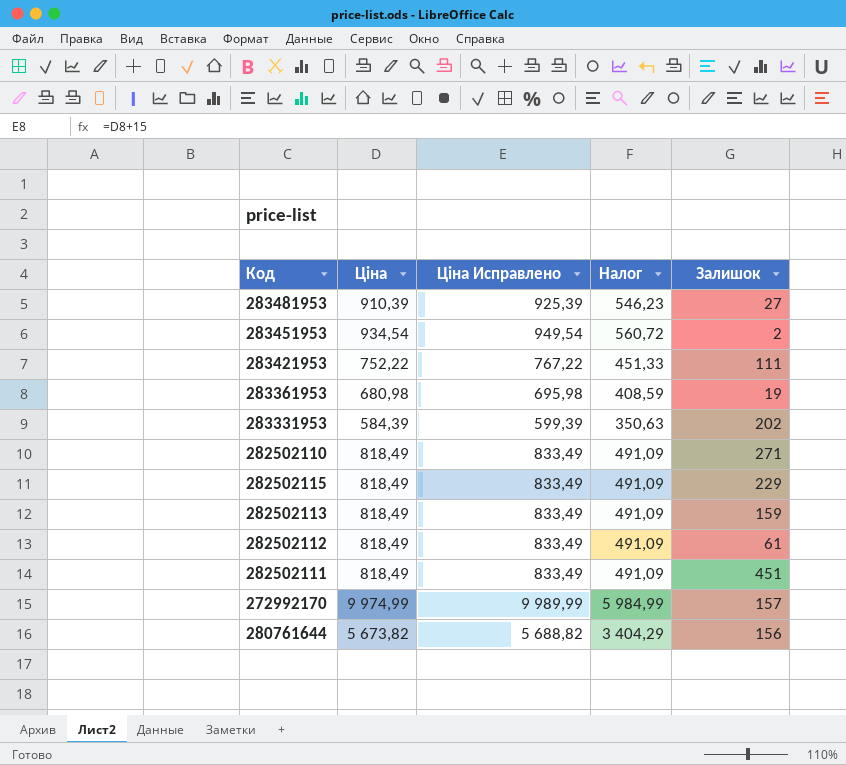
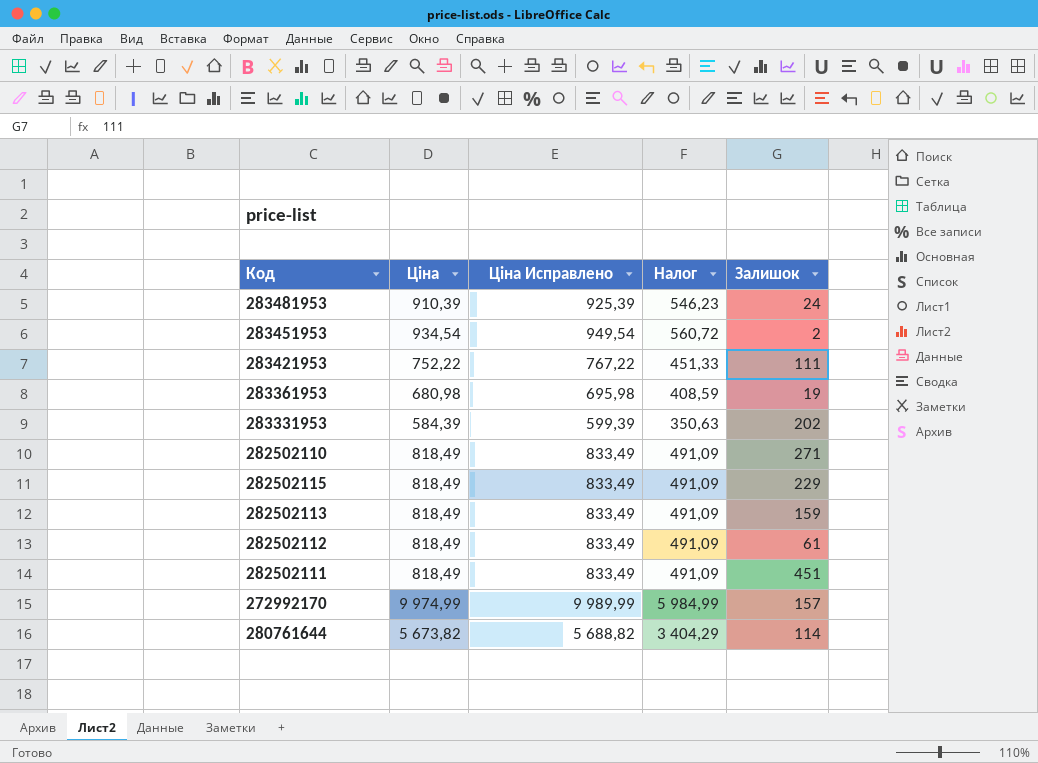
283481953 | Залишок: 27 -> 24
280761644 | Залишок: 156 -> 114

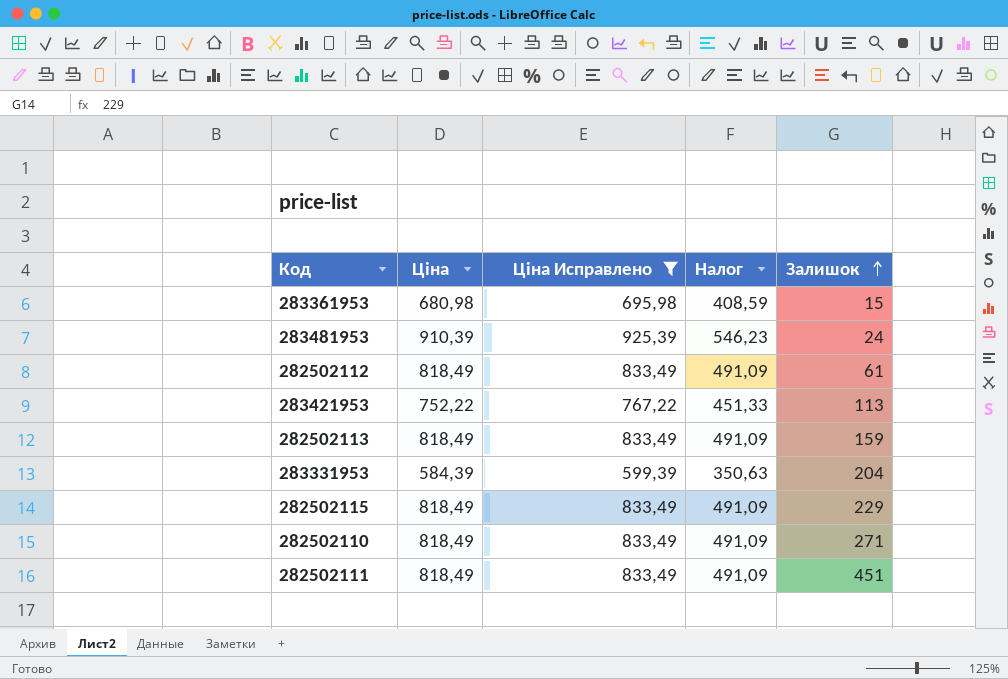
filter: none -> Ціна Исправлено <= 925,39
row order: none -> Залишок ascending
283361953 | Залишок: 19 -> 15
283421953 | Залишок: 111 -> 113
283331953 | Залишок: 202 -> 204

